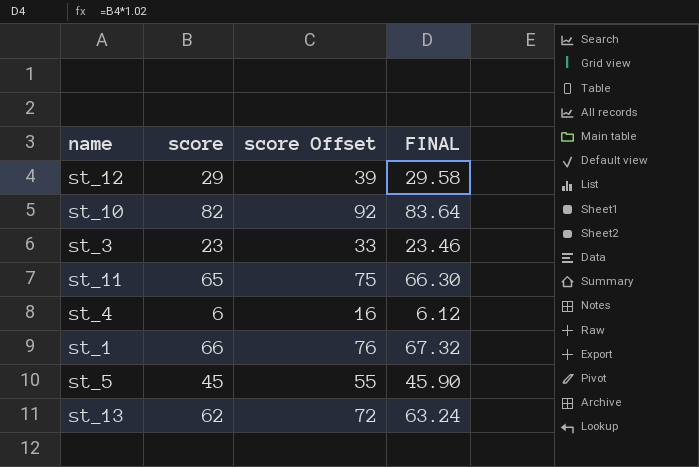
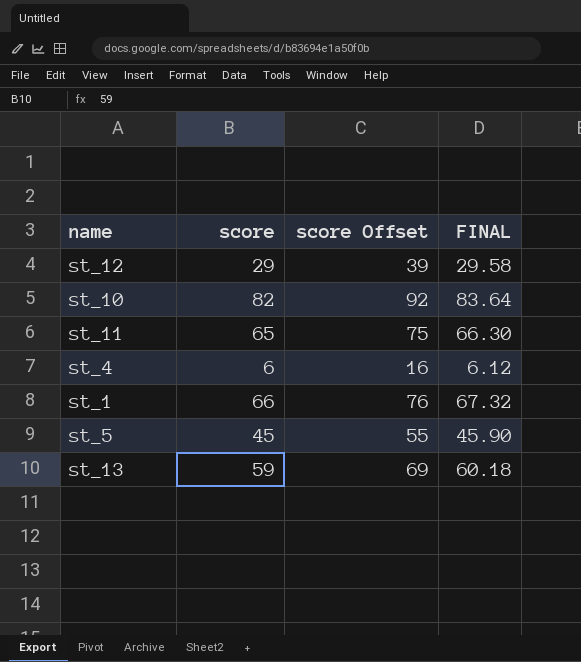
row st_3: 23 | 33 | 23.46 -> none
st_13 | score: 62 -> 59
st_13 | score Offset: 72 -> 69
st_13 | FINAL: 63.24 -> 60.18

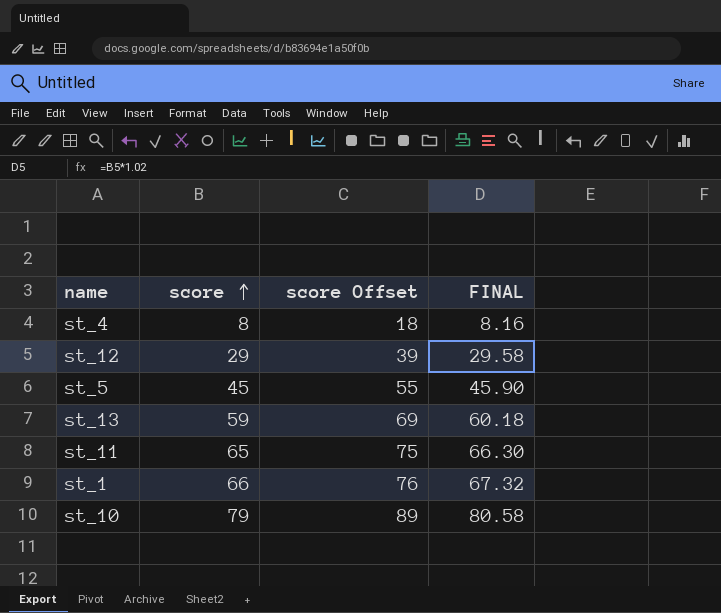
row order: none -> score ascending
st_4 | score: 6 -> 8
st_4 | score Offset: 16 -> 18
st_4 | FINAL: 6.12 -> 8.16
st_10 | score: 82 -> 79
st_10 | score Offset: 92 -> 89
st_10 | FINAL: 83.64 -> 80.58

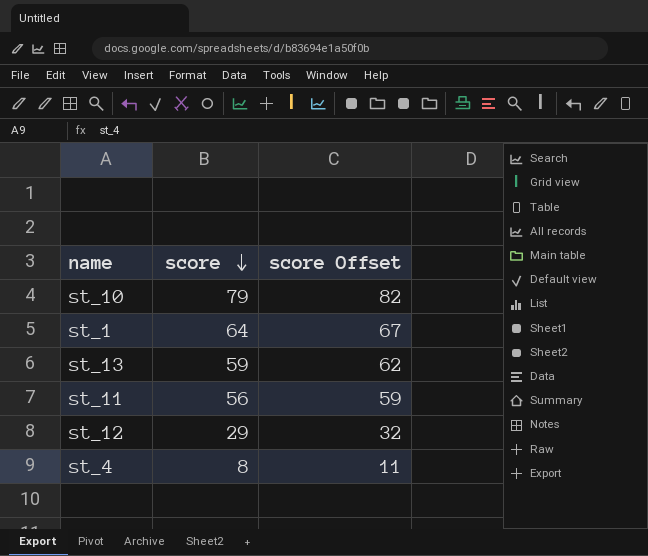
row order: score ascending -> score descending
column FINAL | formula: [score] * 1.02 -> none
column score Offset | formula: [score] + 10 -> [score] + 3
row st_5: 45 | 55 | 45.90 -> none
st_1 | score: 66 -> 64
st_11 | score: 65 -> 56

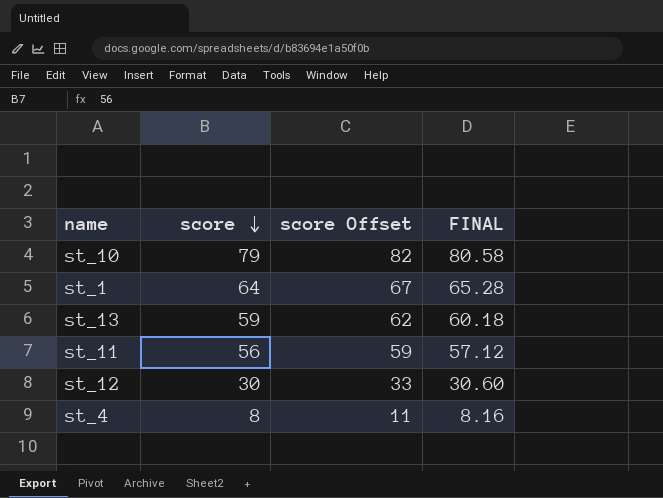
column FINAL | formula: none -> [score] * 1.02
st_12 | score: 29 -> 30
st_12 | score Offset: 32 -> 33

